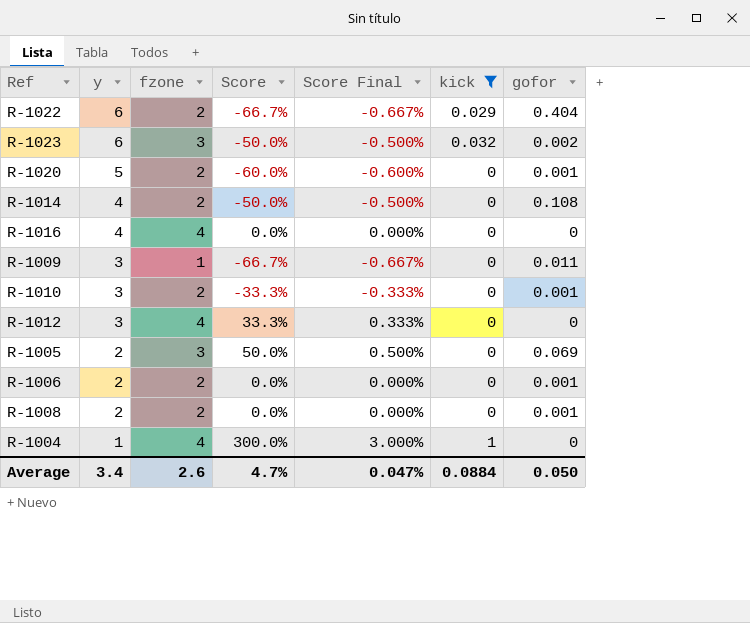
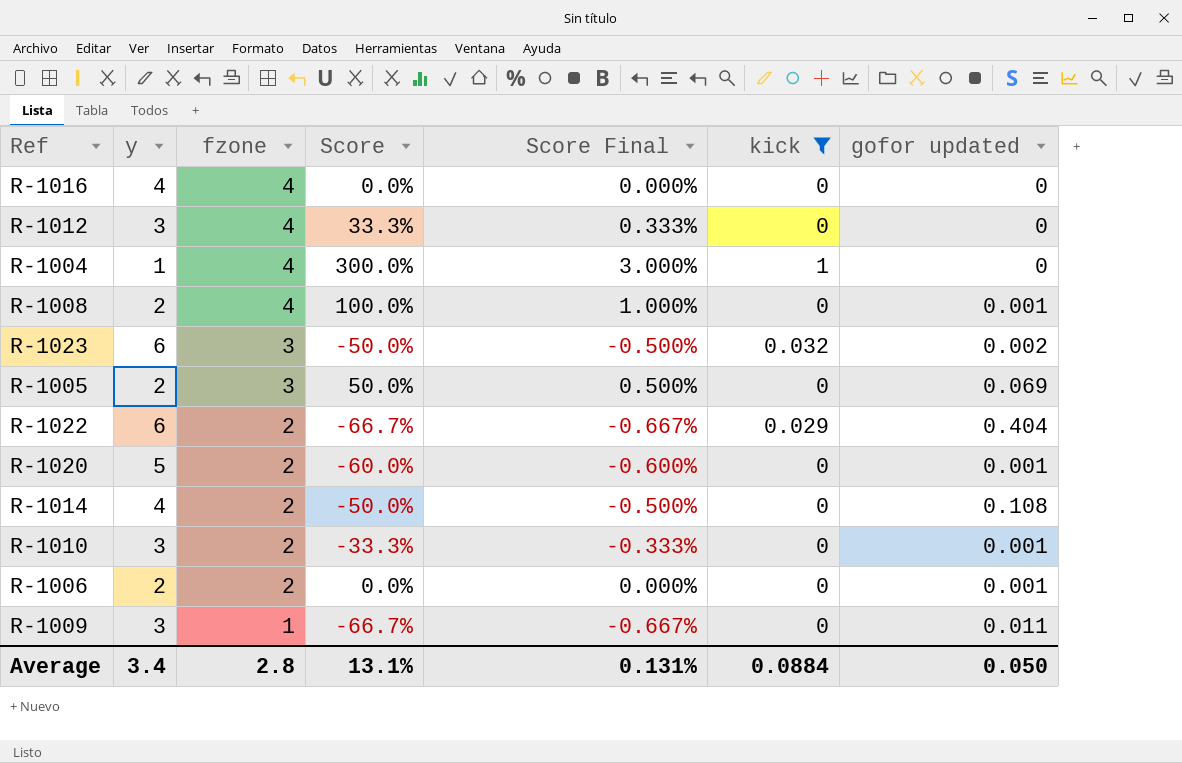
row order: y descending -> fzone descending
column name: gofor -> gofor updated
R-1008 | fzone: 2 -> 4
R-1008 | Score: 0.0% -> 100.0%
R-1008 | Score Final: 0.000% -> 1.000%
Average | fzone: 2.6 -> 2.8
Average | Score: 4.7% -> 13.1%
Average | Score Final: 0.047% -> 0.131%

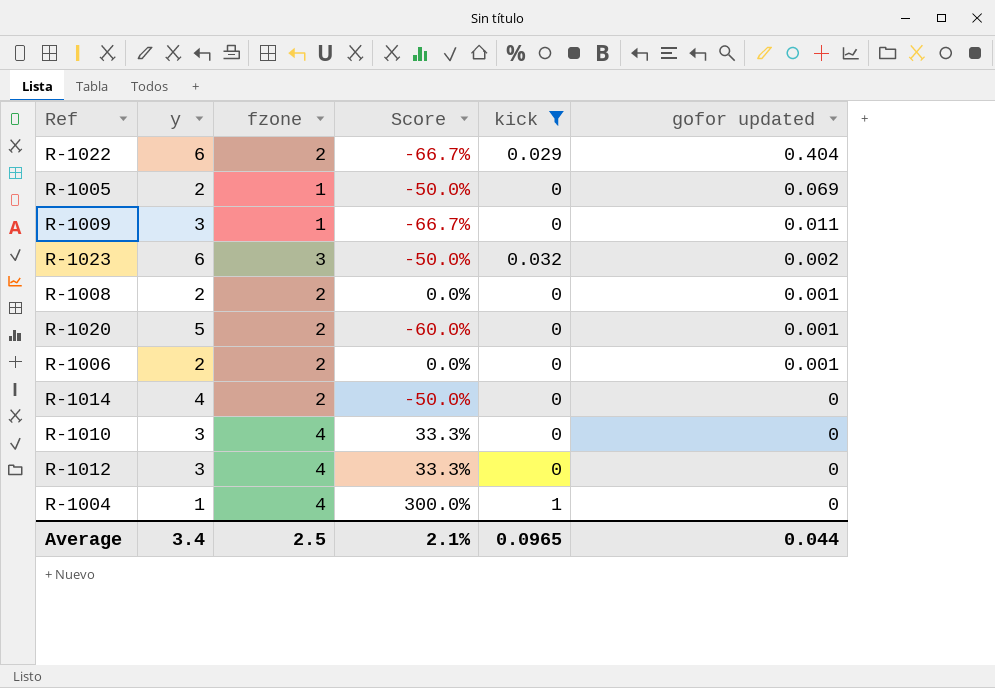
row order: fzone descending -> gofor updated descending
column Score Final | formula: [Score] * 0.01 -> none
row R-1016: 4 | 4 | 0.0% | 0.000% | 0 | 0 -> none
R-1005 | fzone: 3 -> 1
R-1005 | Score: 50.0% -> -50.0%
R-1008 | fzone: 4 -> 2
R-1008 | Score: 100.0% -> 0.0%
R-1014 | gofor updated: 0.108 -> 0
R-1010 | fzone: 2 -> 4
R-1010 | Score: -33.3% -> 33.3%
R-1010 | gofor updated: 0.001 -> 0
Average | fzone: 2.8 -> 2.5
Average | Score: 13.1% -> 2.1%
Average | kick: 0.0884 -> 0.0965
Average | gofor updated: 0.050 -> 0.044

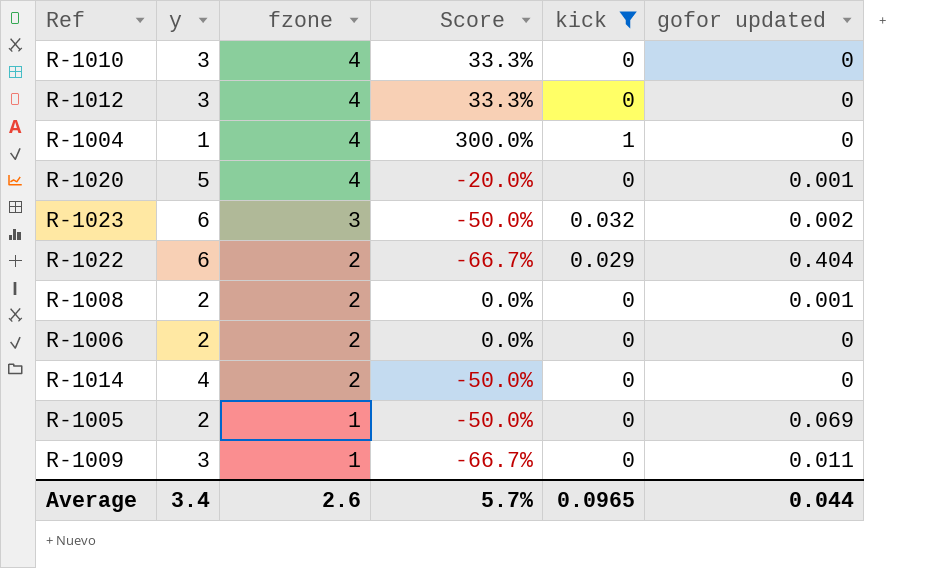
row order: gofor updated descending -> fzone descending
R-1020 | fzone: 2 -> 4
R-1020 | Score: -60.0% -> -20.0%
R-1006 | gofor updated: 0.001 -> 0
Average | fzone: 2.5 -> 2.6
Average | Score: 2.1% -> 5.7%

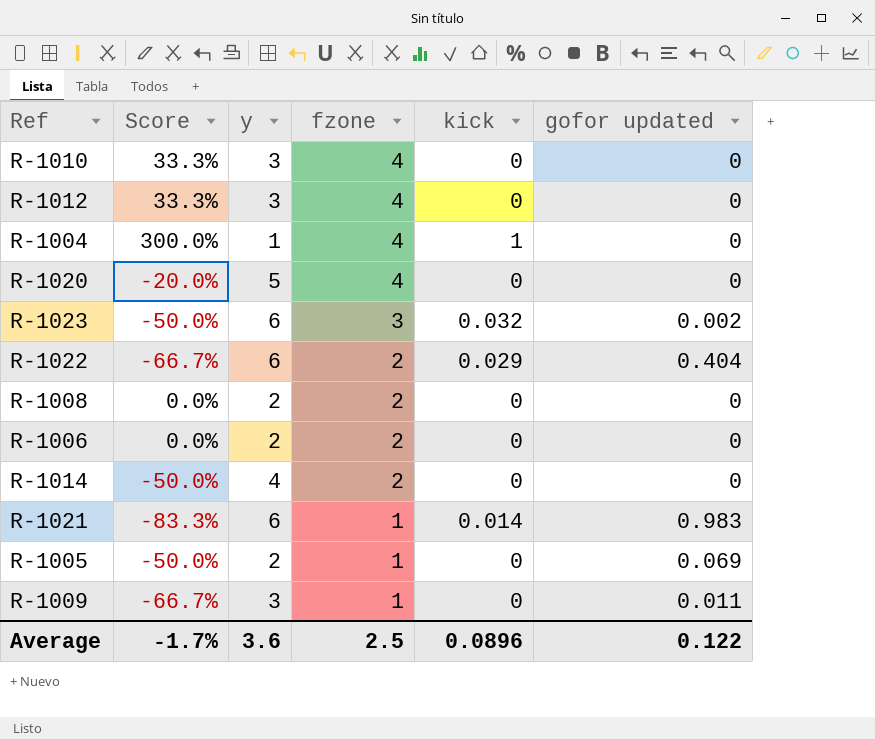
filter: kick != 0.014 -> none
column Score | position: 4 -> 2
R-1020 | gofor updated: 0.001 -> 0
R-1008 | gofor updated: 0.001 -> 0
Average | Score: 5.7% -> -1.7%
Average | y: 3.4 -> 3.6
Average | fzone: 2.6 -> 2.5
Average | kick: 0.0965 -> 0.0896
Average | gofor updated: 0.044 -> 0.122

